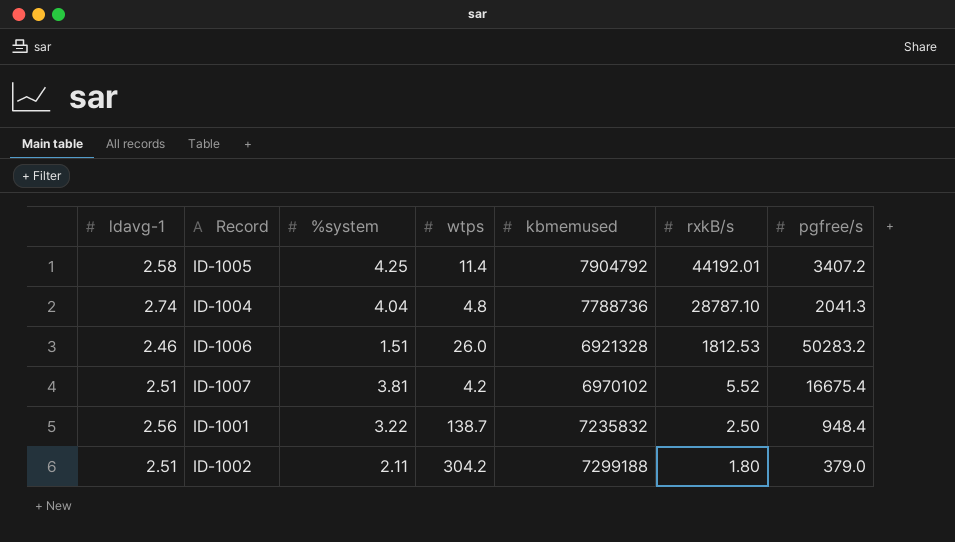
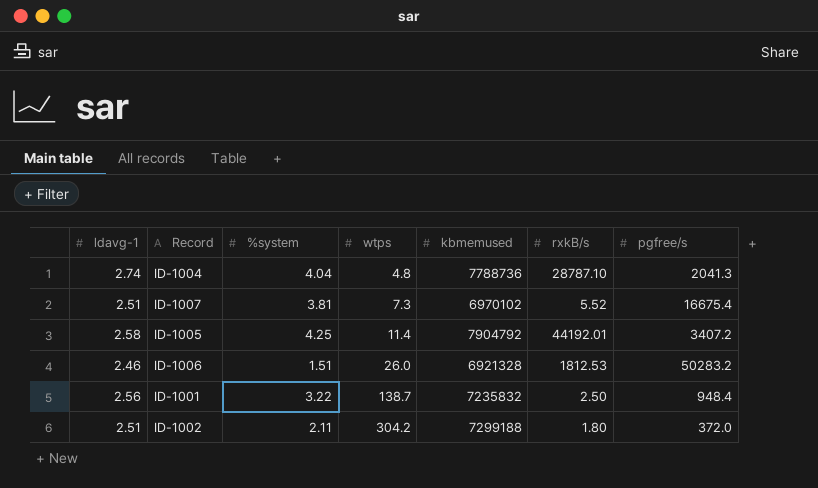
row order: rxkB/s descending -> wtps ascending
ID-1007 | wtps: 4.2 -> 7.3
ID-1002 | pgfree/s: 379.0 -> 372.0

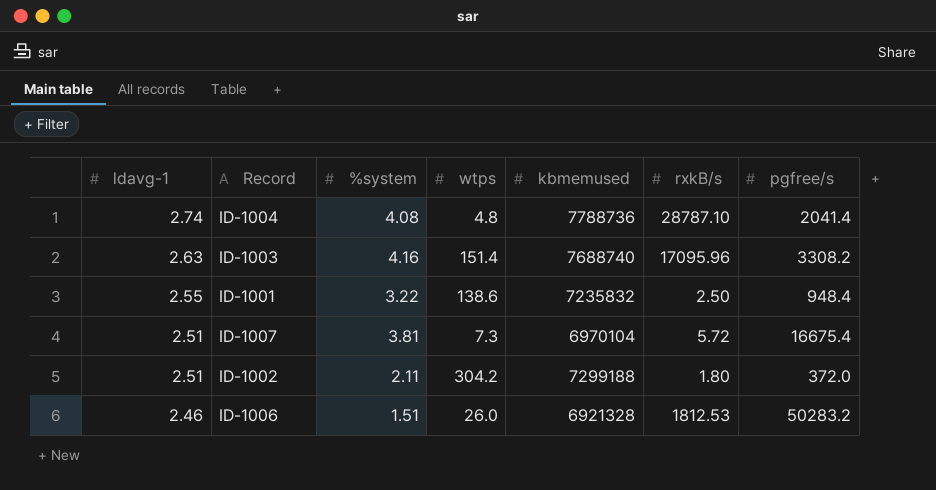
row order: wtps ascending -> ldavg-1 descending
row ID-1005: 2.58 | 4.25 | 11.4 | 7904792 | 44192.01 | 3407.2 -> none
ID-1004 | %system: 4.04 -> 4.08
ID-1004 | pgfree/s: 2041.3 -> 2041.4
row ID-1003: none -> 2.63 | 4.16 | 151.4 | 7688740 | 17095.96 | 3308.2
ID-1001 | ldavg-1: 2.56 -> 2.55
ID-1001 | wtps: 138.7 -> 138.6
ID-1007 | kbmemused: 6970102 -> 6970104
ID-1007 | rxkB/s: 5.52 -> 5.72

